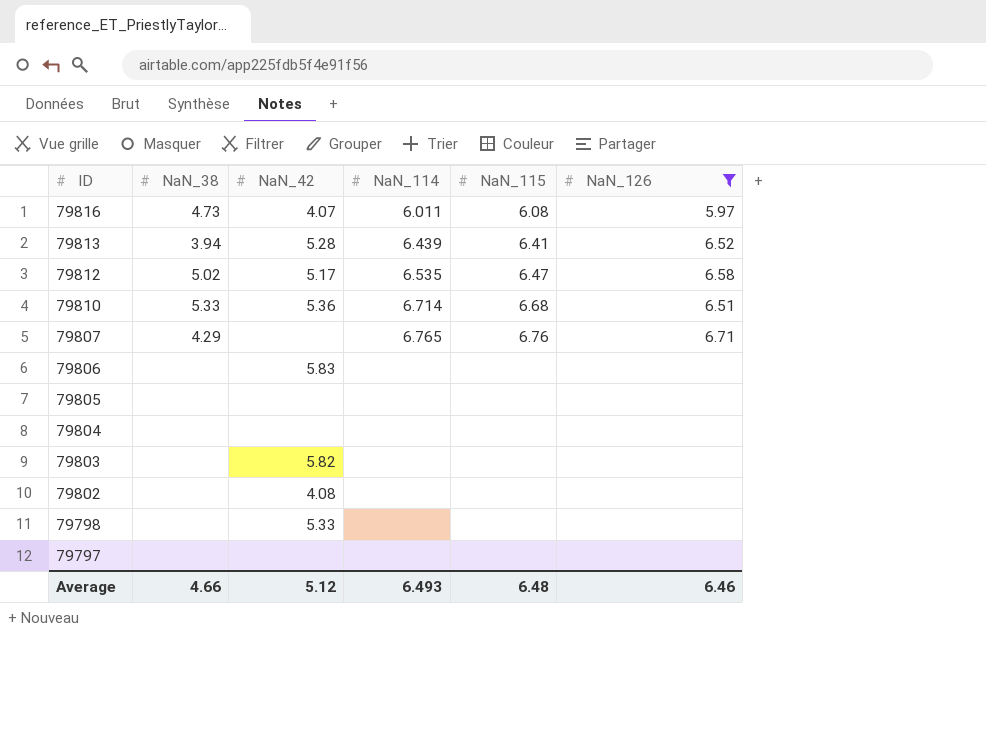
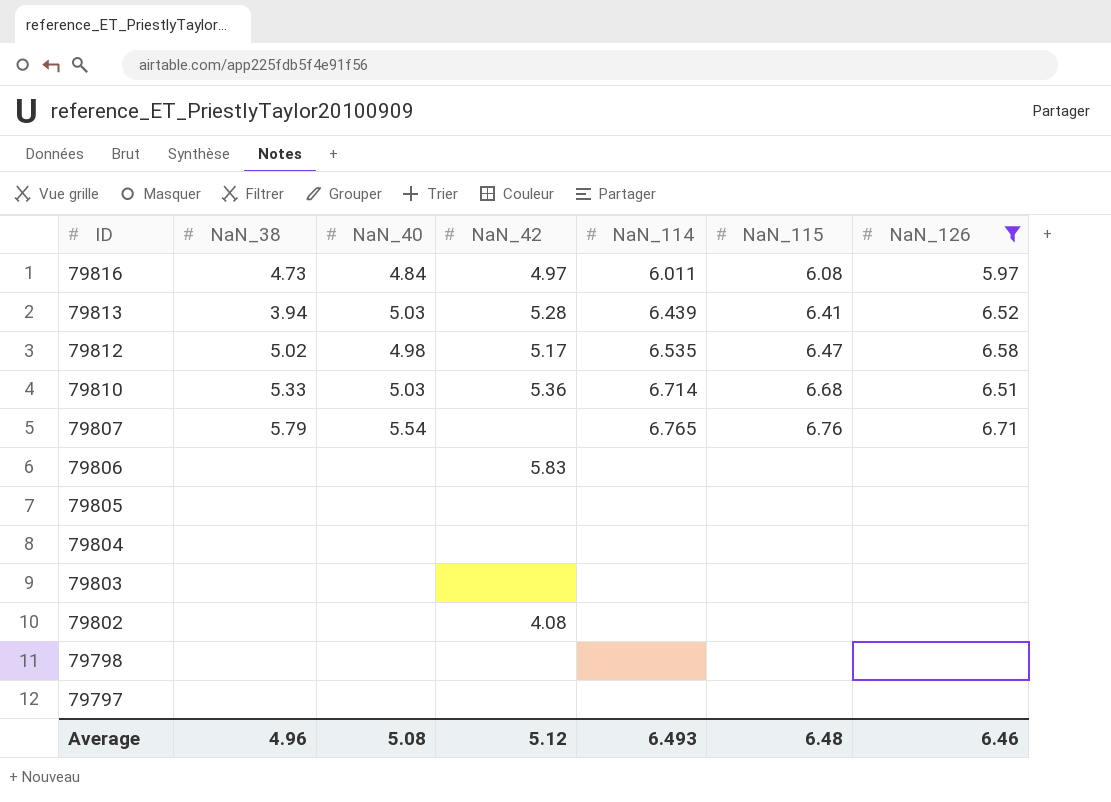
column NaN_40 | position: none -> 3
79816 | NaN_42: 4.07 -> 4.97
79807 | NaN_38: 4.29 -> 5.79
79803 | NaN_42: 5.82 -> none
79798 | NaN_42: 5.33 -> none
Average | NaN_38: 4.66 -> 4.96

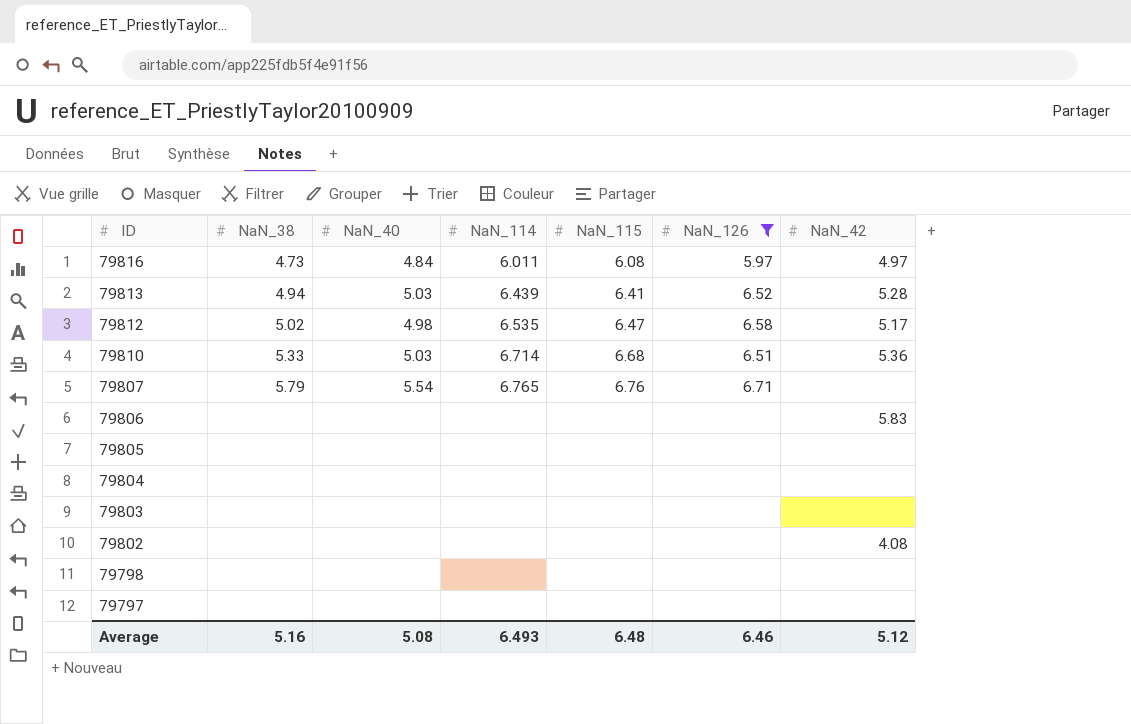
column NaN_42 | position: 4 -> 7
79813 | NaN_38: 3.94 -> 4.94
Average | NaN_38: 4.96 -> 5.16

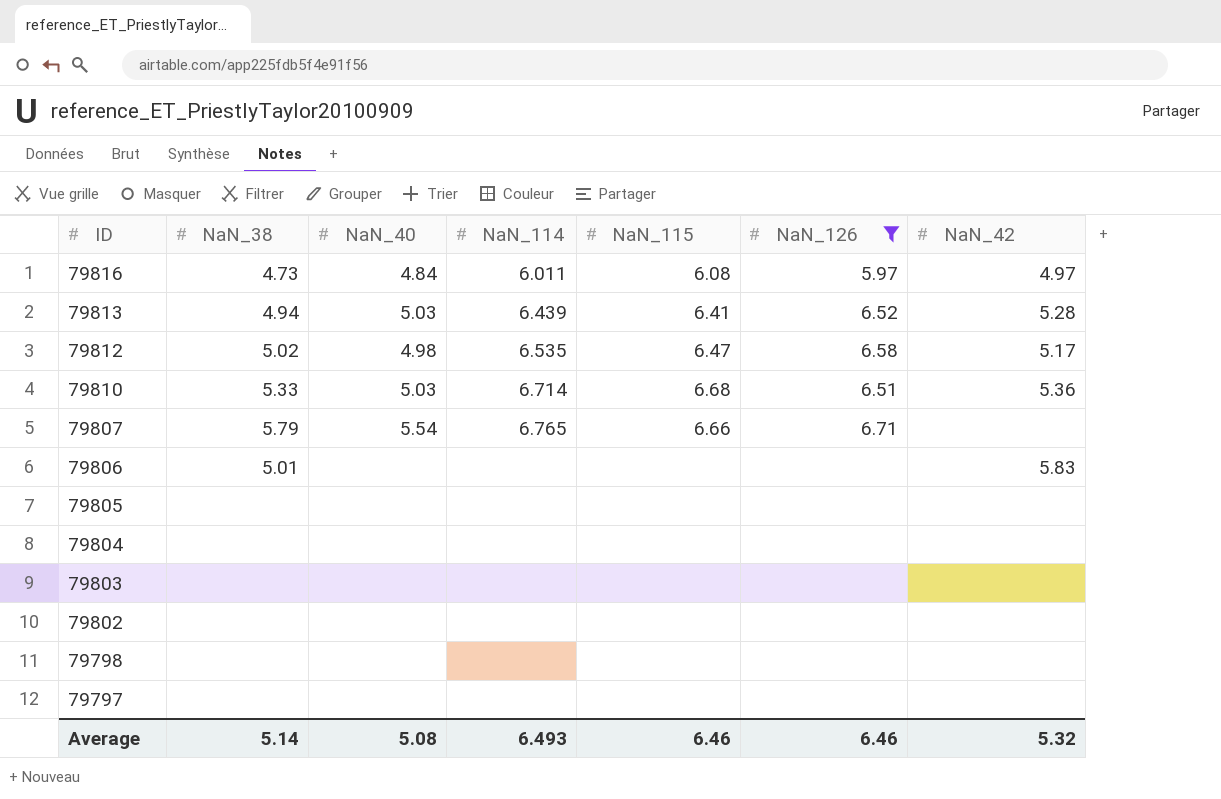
79807 | NaN_115: 6.76 -> 6.66
79806 | NaN_38: none -> 5.01
79802 | NaN_42: 4.08 -> none
Average | NaN_38: 5.16 -> 5.14
Average | NaN_115: 6.48 -> 6.46
Average | NaN_42: 5.12 -> 5.32

